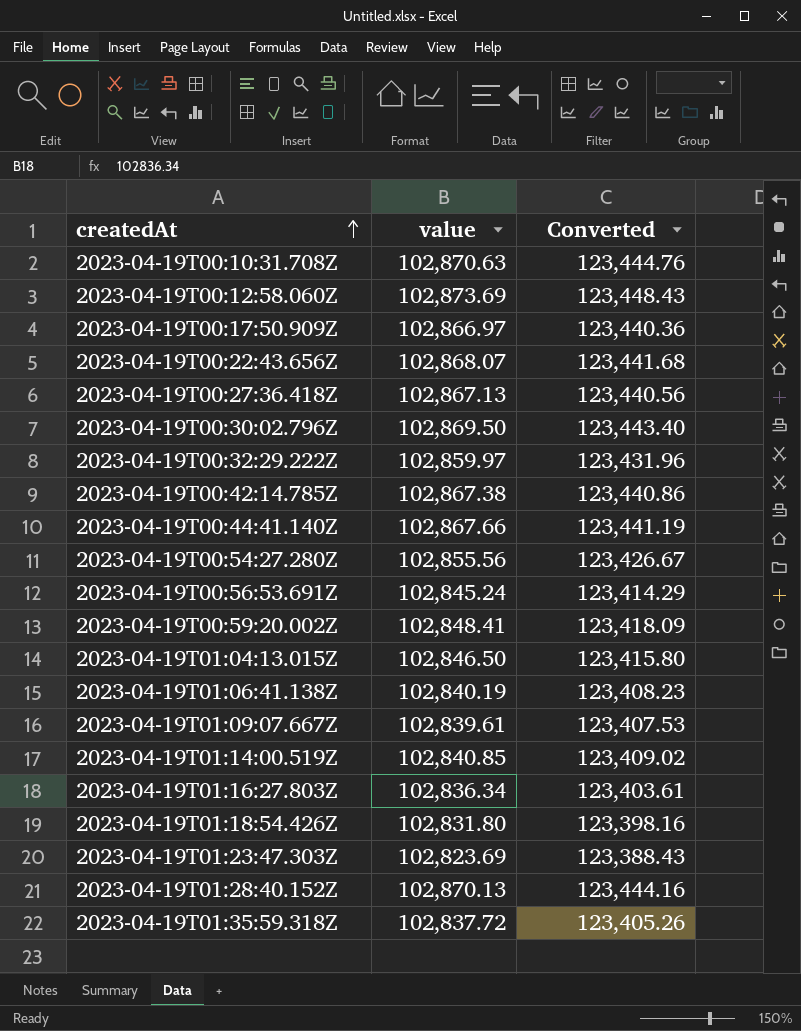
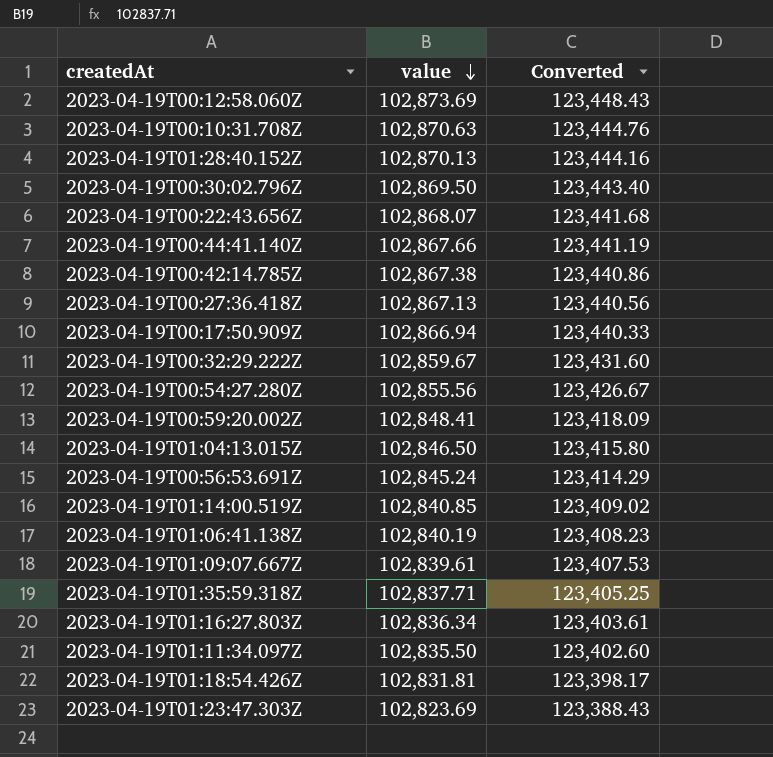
row order: createdAt ascending -> value descending
2023-04-19T00:17:50.909Z | value: 102,866.97 -> 102,866.94
2023-04-19T00:17:50.909Z | Converted: 123,440.36 -> 123,440.33
2023-04-19T00:32:29.222Z | value: 102,859.97 -> 102,859.67
2023-04-19T00:32:29.222Z | Converted: 123,431.96 -> 123,431.60
2023-04-19T01:35:59.318Z | value: 102,837.72 -> 102,837.71
2023-04-19T01:35:59.318Z | Converted: 123,405.26 -> 123,405.25
row 2023-04-19T01:11:34.097Z: none -> 102,835.50 | 123,402.60
2023-04-19T01:18:54.426Z | value: 102,831.80 -> 102,831.81
2023-04-19T01:18:54.426Z | Converted: 123,398.16 -> 123,398.17

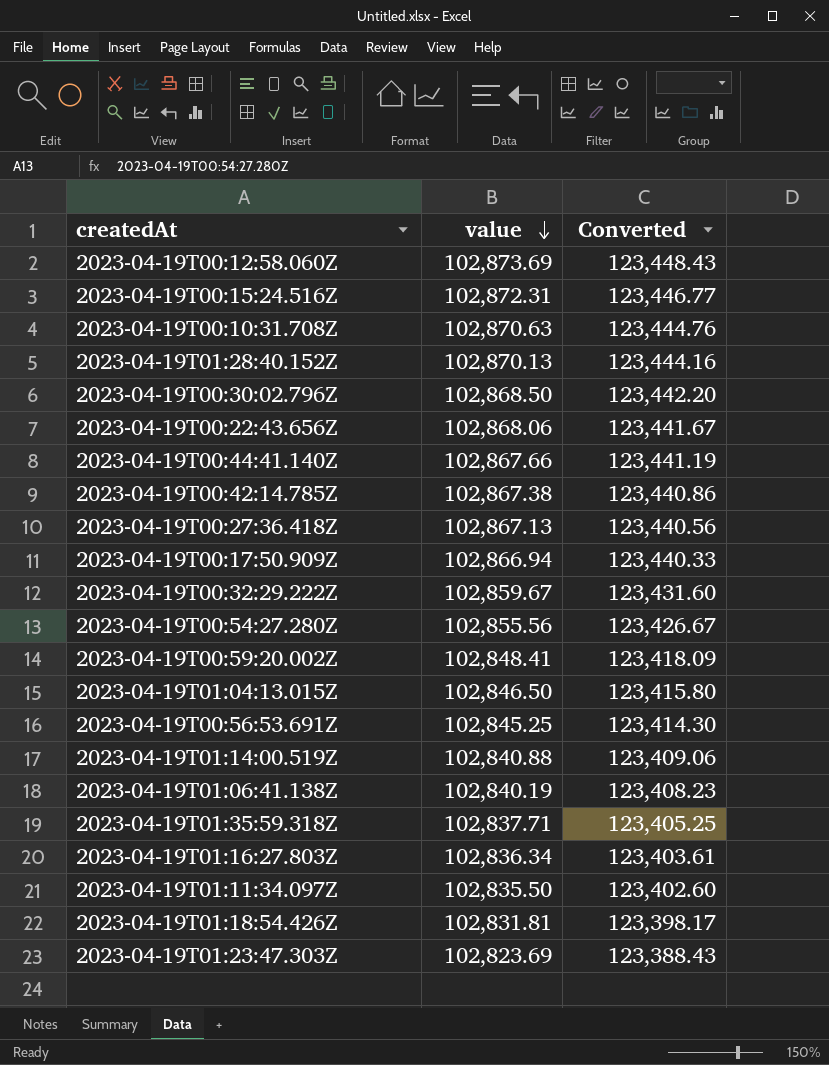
row 2023-04-19T01:09:07.667Z: 102,839.61 | 123,407.53 -> none
row 2023-04-19T00:15:24.516Z: none -> 102,872.31 | 123,446.77
2023-04-19T00:30:02.796Z | value: 102,869.50 -> 102,868.50
2023-04-19T00:30:02.796Z | Converted: 123,443.40 -> 123,442.20
2023-04-19T00:22:43.656Z | value: 102,868.07 -> 102,868.06
2023-04-19T00:22:43.656Z | Converted: 123,441.68 -> 123,441.67
2023-04-19T00:56:53.691Z | value: 102,845.24 -> 102,845.25
2023-04-19T00:56:53.691Z | Converted: 123,414.29 -> 123,414.30
2023-04-19T01:14:00.519Z | value: 102,840.85 -> 102,840.88
2023-04-19T01:14:00.519Z | Converted: 123,409.02 -> 123,409.06

